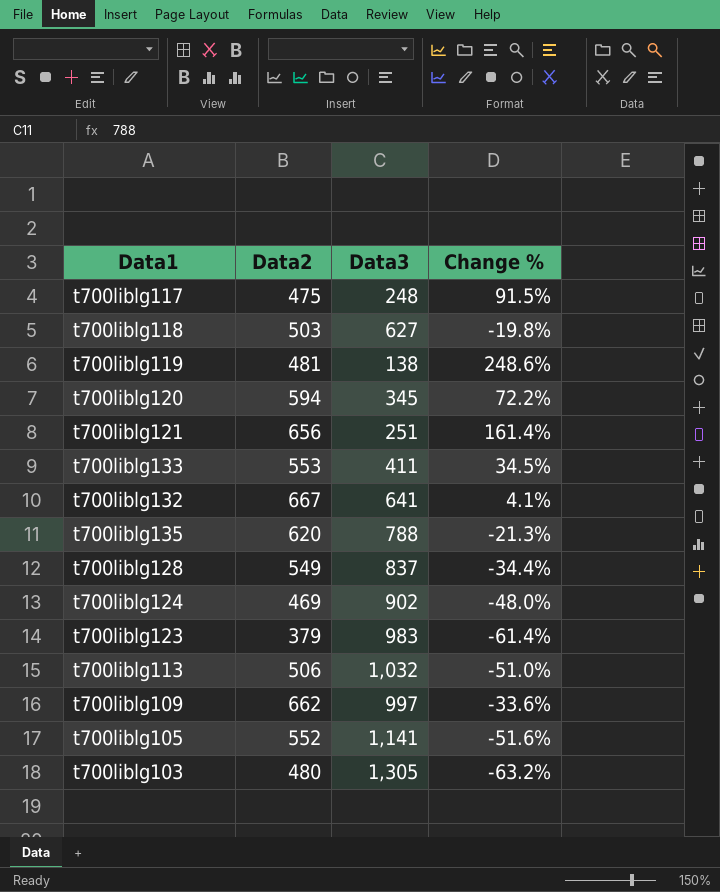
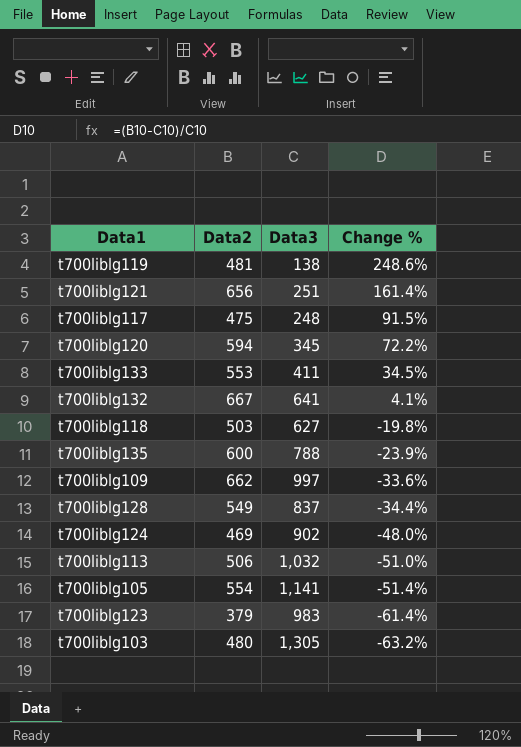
row order: none -> Change % descending
t700liblg135 | Data2: 620 -> 600
t700liblg135 | Change %: -21.3% -> -23.9%
t700liblg105 | Data2: 552 -> 554
t700liblg105 | Change %: -51.6% -> -51.4%

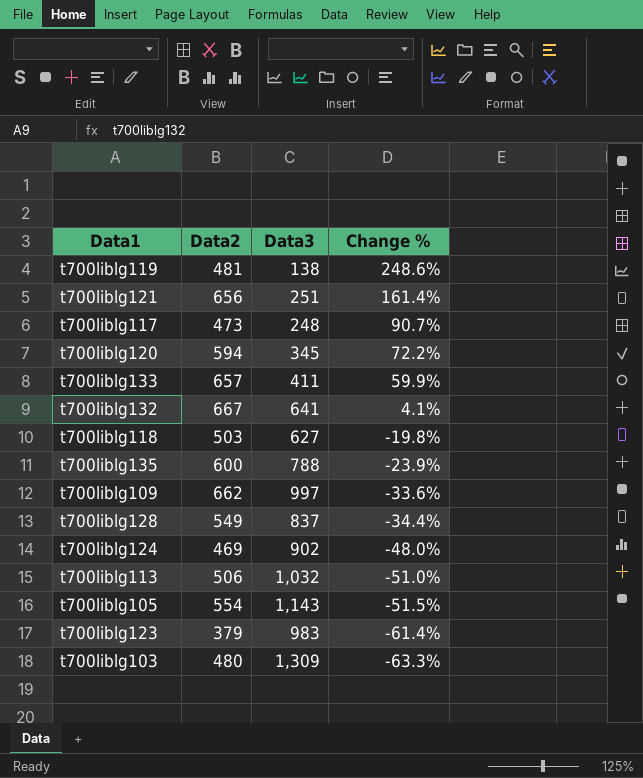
t700liblg117 | Data2: 475 -> 473
t700liblg117 | Change %: 91.5% -> 90.7%
t700liblg133 | Data2: 553 -> 657
t700liblg133 | Change %: 34.5% -> 59.9%
t700liblg105 | Data3: 1,141 -> 1,143
t700liblg105 | Change %: -51.4% -> -51.5%
t700liblg103 | Data3: 1,305 -> 1,309
t700liblg103 | Change %: -63.2% -> -63.3%

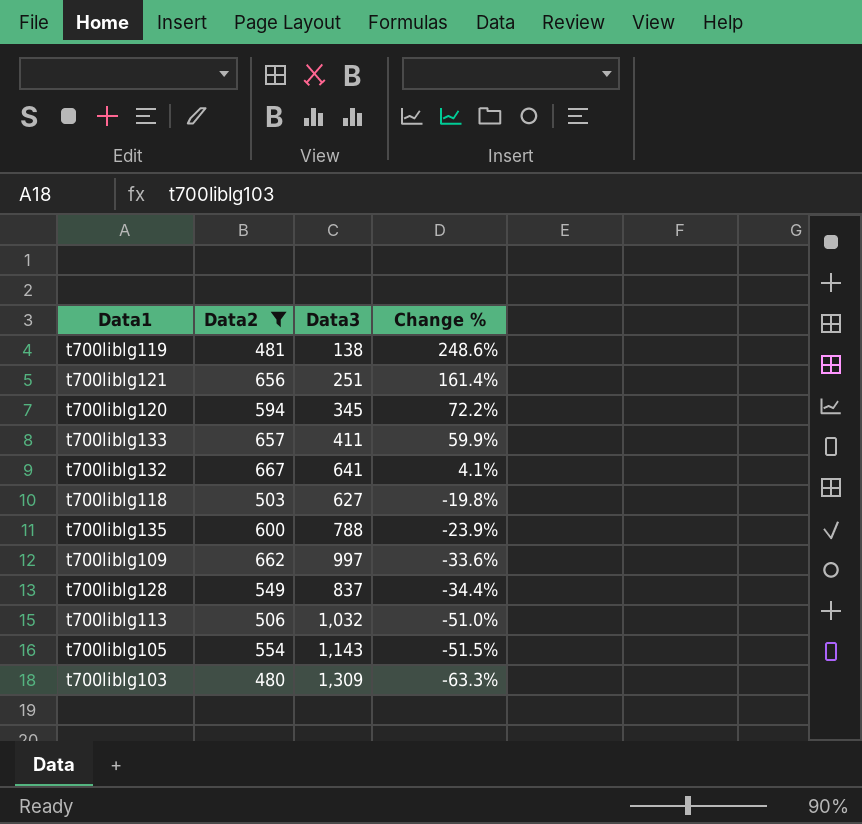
filter: none -> Data2 >= 480

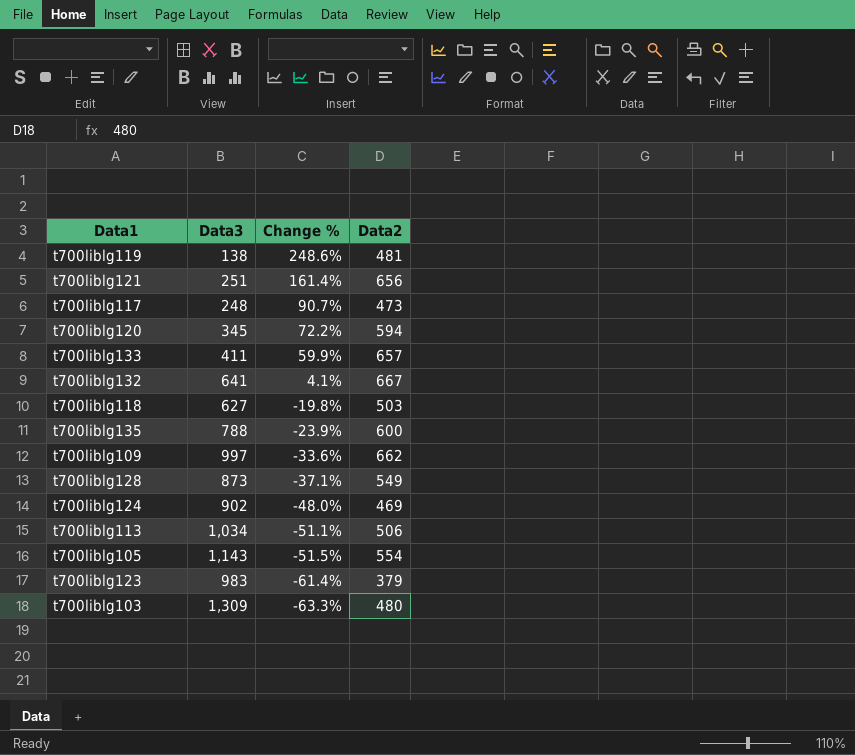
filter: Data2 >= 480 -> none
column Data2 | position: 2 -> 4
t700liblg128 | Data3: 837 -> 873
t700liblg128 | Change %: -34.4% -> -37.1%
t700liblg113 | Data3: 1,032 -> 1,034
t700liblg113 | Change %: -51.0% -> -51.1%

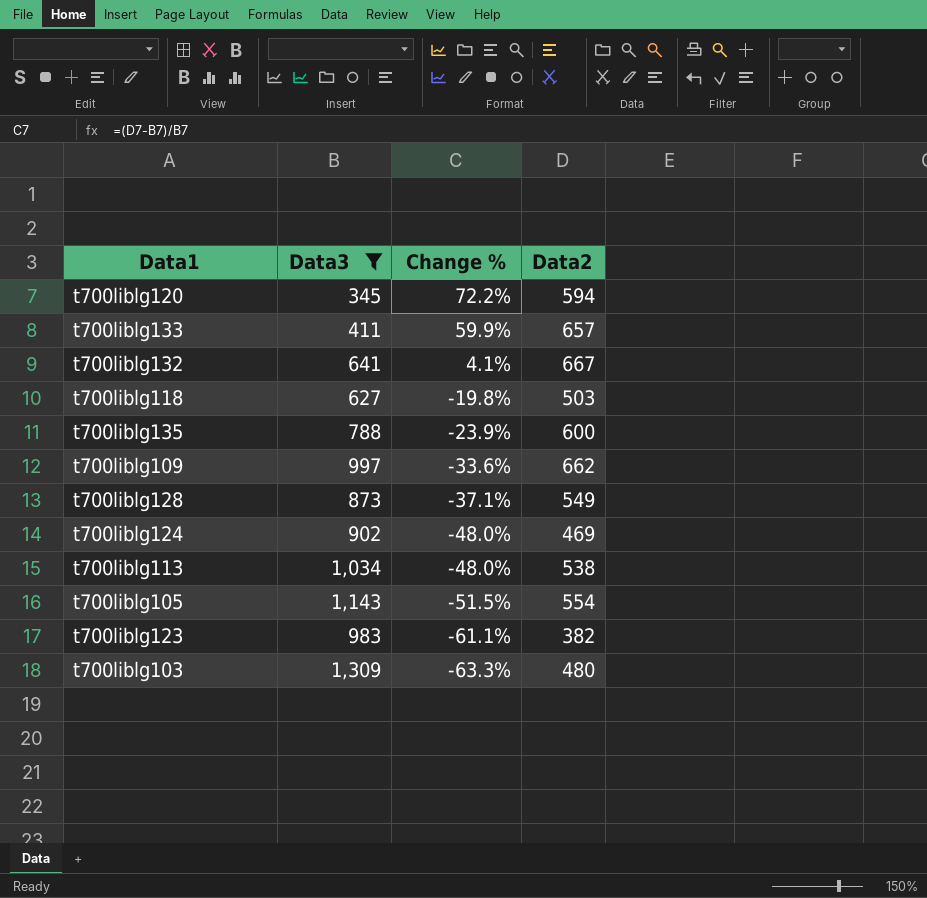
filter: none -> Data3 >= 345
t700liblg113 | Change %: -51.1% -> -48.0%
t700liblg113 | Data2: 506 -> 538
t700liblg123 | Change %: -61.4% -> -61.1%
t700liblg123 | Data2: 379 -> 382

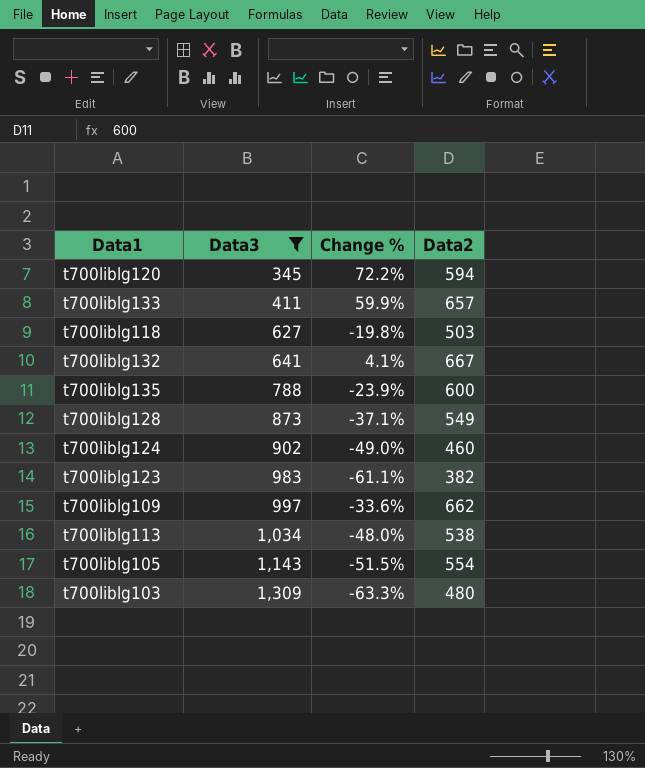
row order: Change % descending -> Data3 ascending
t700liblg124 | Change %: -48.0% -> -49.0%
t700liblg124 | Data2: 469 -> 460

